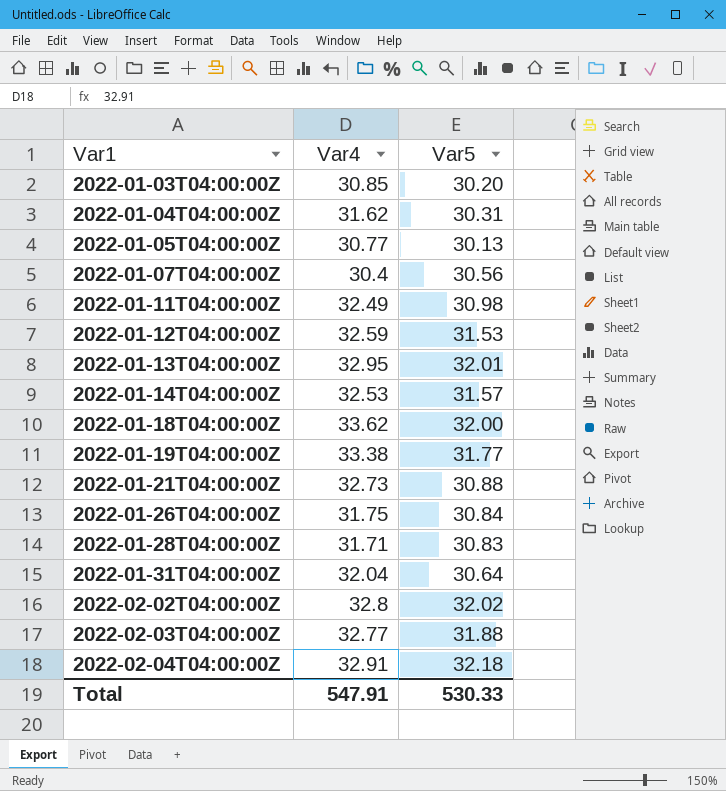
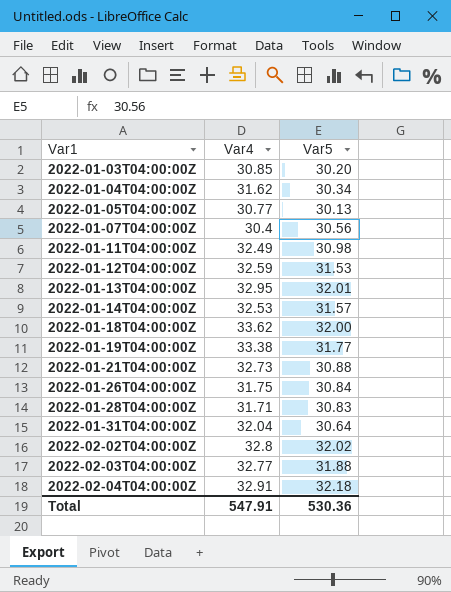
2022-01-04T04:00:00Z | Var5: 30.31 -> 30.34
Total | Var5: 530.33 -> 530.36

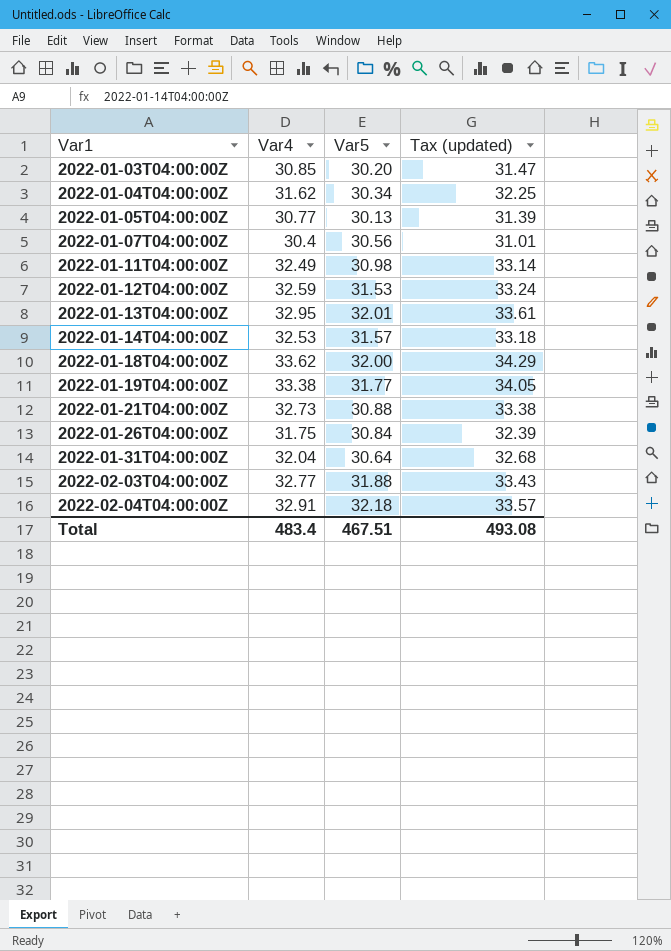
column Tax (updated) | formula: none -> [Var4] * 1.02
row 2022-01-28T04:00:00Z: 31.71 | 30.83 -> none
row 2022-02-02T04:00:00Z: 32.8 | 32.02 -> none
Total | Var4: 547.91 -> 483.4
Total | Var5: 530.36 -> 467.51

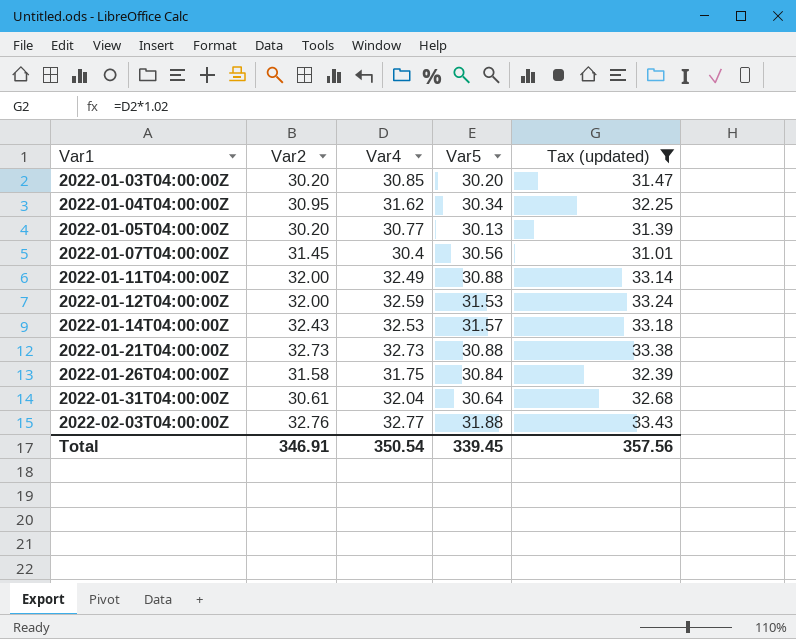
filter: none -> Tax (updated) <= 33.43
column Var2 | position: none -> 2
2022-01-11T04:00:00Z | Var5: 30.98 -> 30.88
Total | Var4: 483.4 -> 350.54
Total | Var5: 467.51 -> 339.45
Total | Tax (updated): 493.08 -> 357.56

